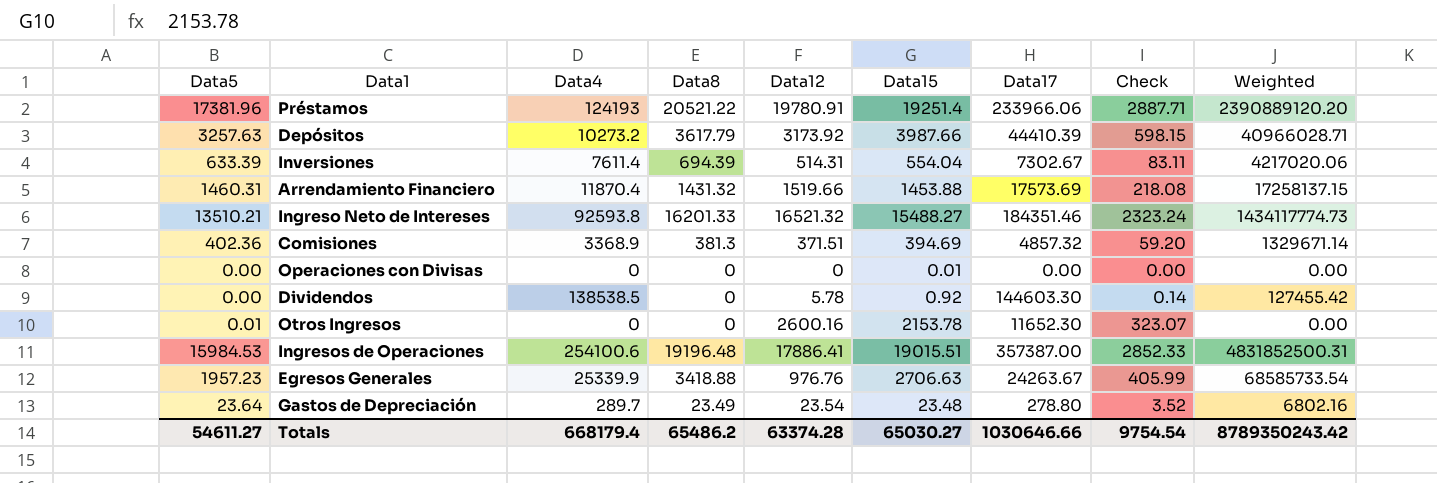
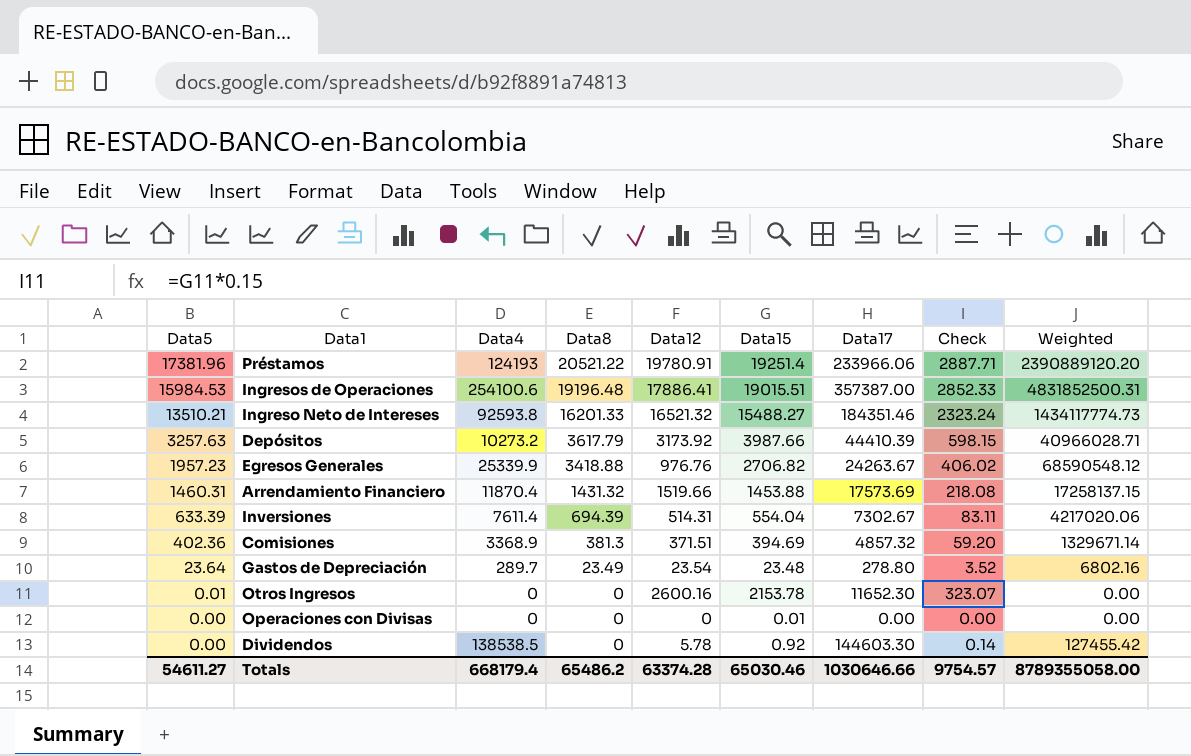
row order: none -> Data5 descending
Egresos Generales | Data15: 2706.63 -> 2706.82
Egresos Generales | Check: 405.99 -> 406.02
Egresos Generales | Weighted: 68585733.54 -> 68590548.12
Totals | Data15: 65030.27 -> 65030.46
Totals | Check: 9754.54 -> 9754.57
Totals | Weighted: 8789350243.42 -> 8789355058.00

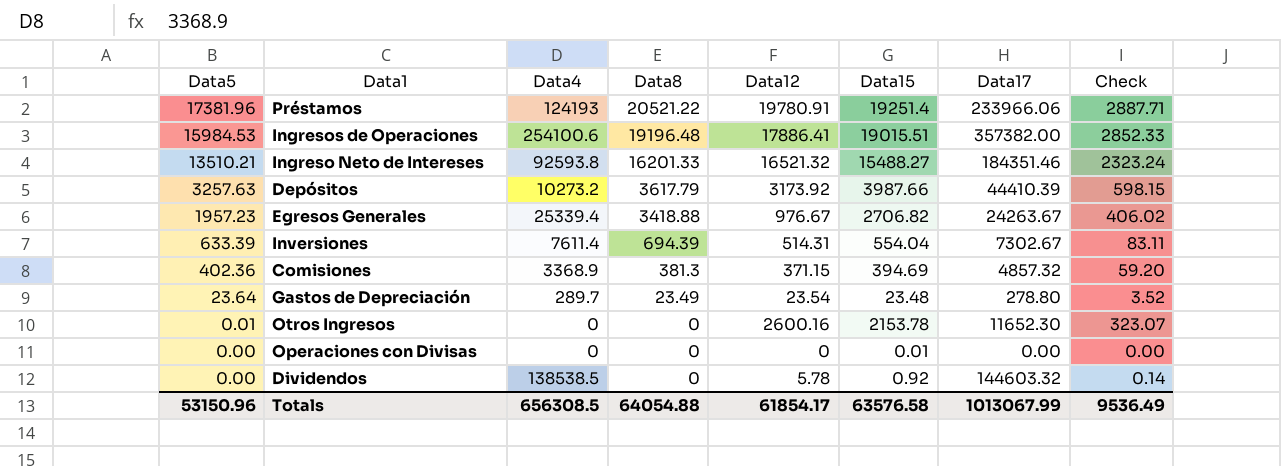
column Weighted | formula: [Data4] * [Data15] -> none
row Arrendamiento Financiero: 1460.31 | 11870.4 | 1431.32 | 1519.66 | 1453.88 | 17573.69 | 218.08 | 17258137.15 -> none
Ingresos de Operaciones | Data17: 357387.00 -> 357382.00
Egresos Generales | Data4: 25339.9 -> 25339.4
Egresos Generales | Data12: 976.76 -> 976.67
Comisiones | Data12: 371.51 -> 371.15
Dividendos | Data17: 144603.30 -> 144603.32
Totals | Data5: 54611.27 -> 53150.96
Totals | Data4: 668179.4 -> 656308.5
Totals | Data8: 65486.2 -> 64054.88
Totals | Data12: 63374.28 -> 61854.17
Totals | Data15: 65030.46 -> 63576.58
Totals | Data17: 1030646.66 -> 1013067.99
Totals | Check: 9754.57 -> 9536.49

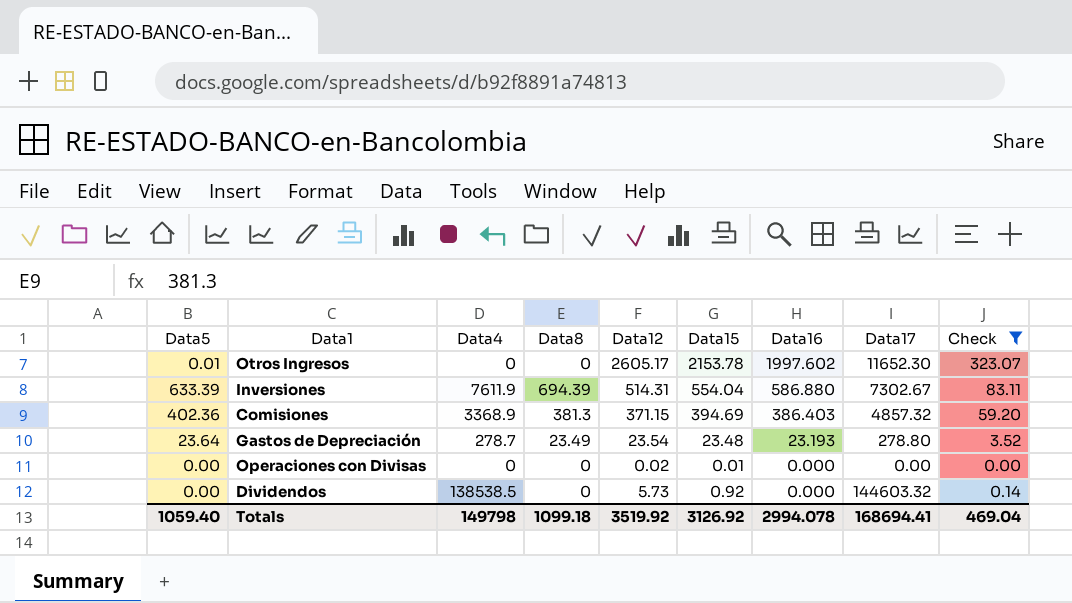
filter: none -> Check <= 323.07
row order: Data5 descending -> Data16 descending
column Data16 | position: none -> 7
Otros Ingresos | Data12: 2600.16 -> 2605.17
Inversiones | Data4: 7611.4 -> 7611.9
Gastos de Depreciación | Data4: 289.7 -> 278.7
Operaciones con Divisas | Data12: 0 -> 0.02
Dividendos | Data12: 5.78 -> 5.73
Totals | Data5: 53150.96 -> 1059.40
Totals | Data4: 656308.5 -> 149798
Totals | Data8: 64054.88 -> 1099.18
Totals | Data12: 61854.17 -> 3519.92
Totals | Data15: 63576.58 -> 3126.92
Totals | Data17: 1013067.99 -> 168694.41
Totals | Check: 9536.49 -> 469.04

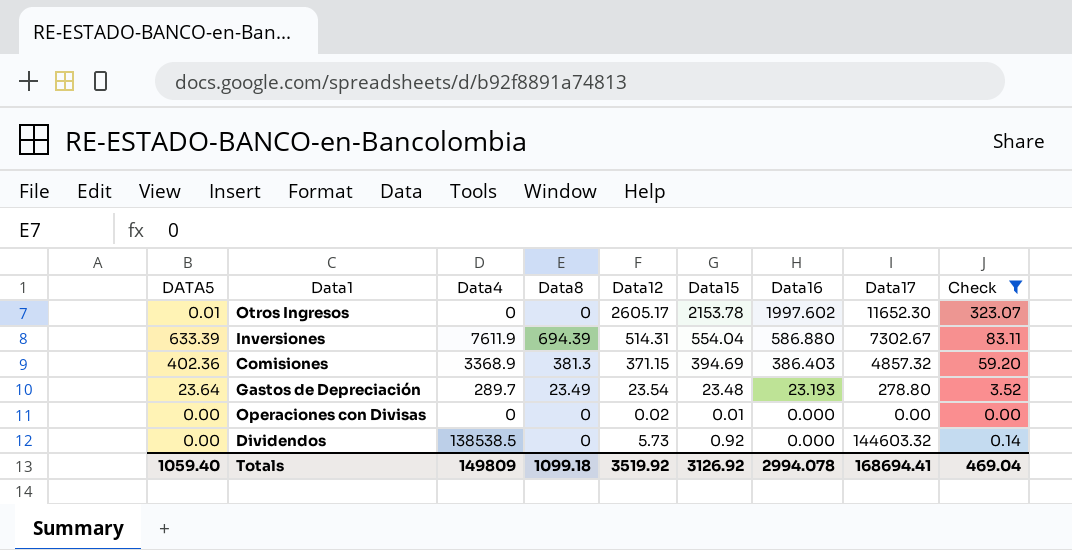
column name: Data5 -> DATA5
Gastos de Depreciación | Data4: 278.7 -> 289.7
Totals | Data4: 149798 -> 149809

